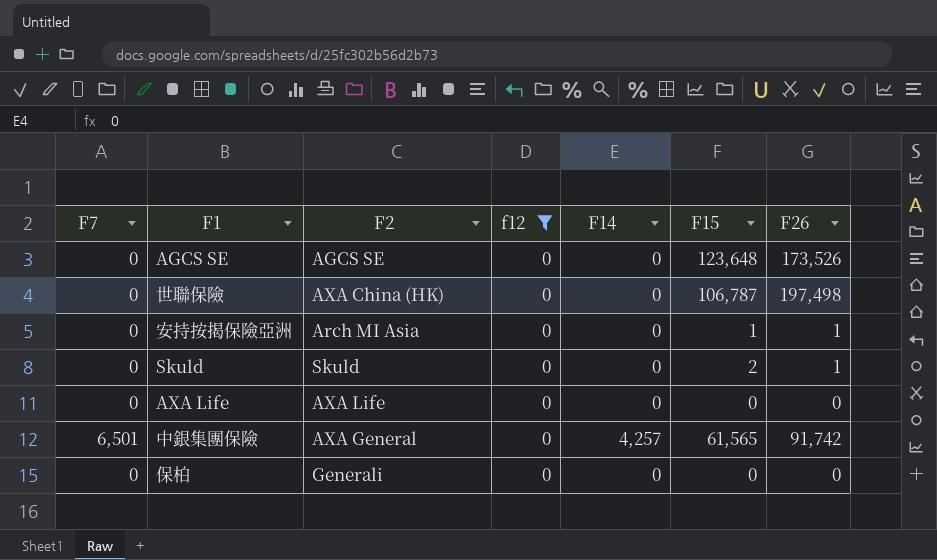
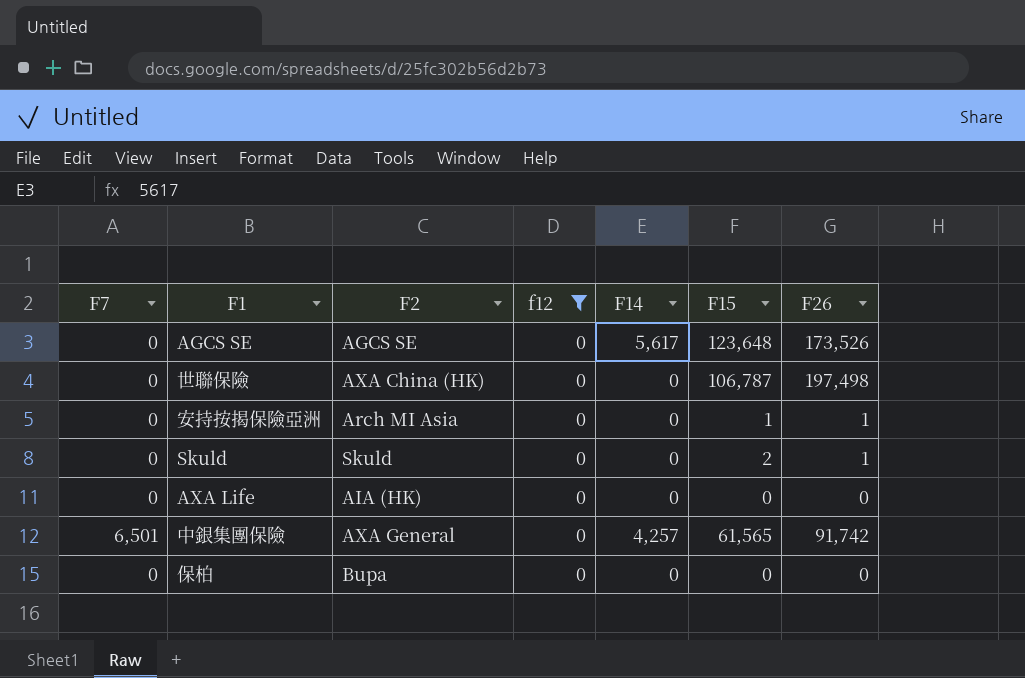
AGCS SE | F14: 0 -> 5,617
AXA Life | F2: AXA Life -> AIA (HK)
保柏 | F2: Generali -> Bupa

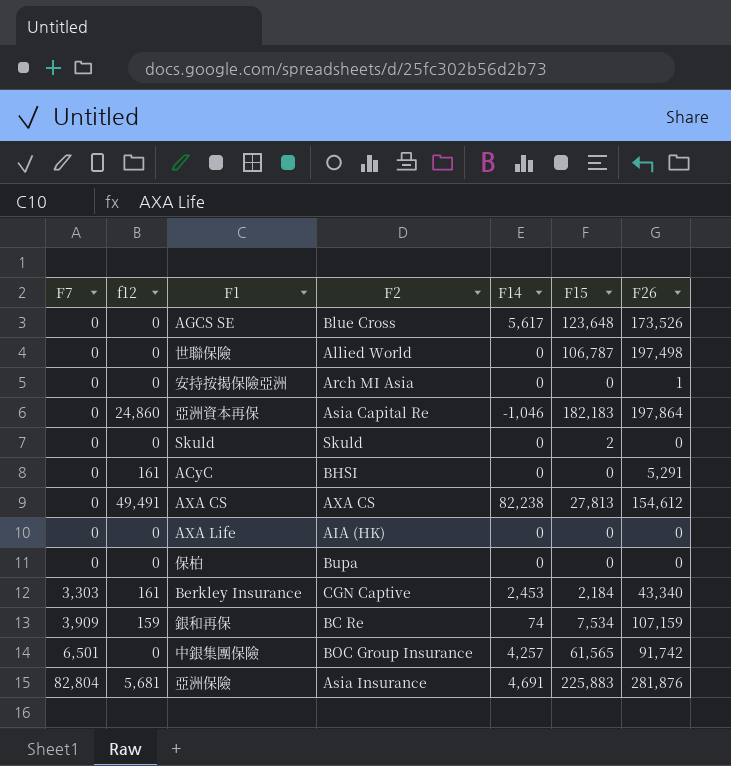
filter: f12 = 0 -> none
row order: none -> F7 ascending
column f12 | position: 4 -> 2
AGCS SE | F2: AGCS SE -> Blue Cross
世聯保險 | F2: AXA China (HK) -> Allied World
安持按揭保險亞洲 | F15: 1 -> 0
Skuld | F26: 1 -> 0
中銀集團保險 | F2: AXA General -> BOC Group Insurance

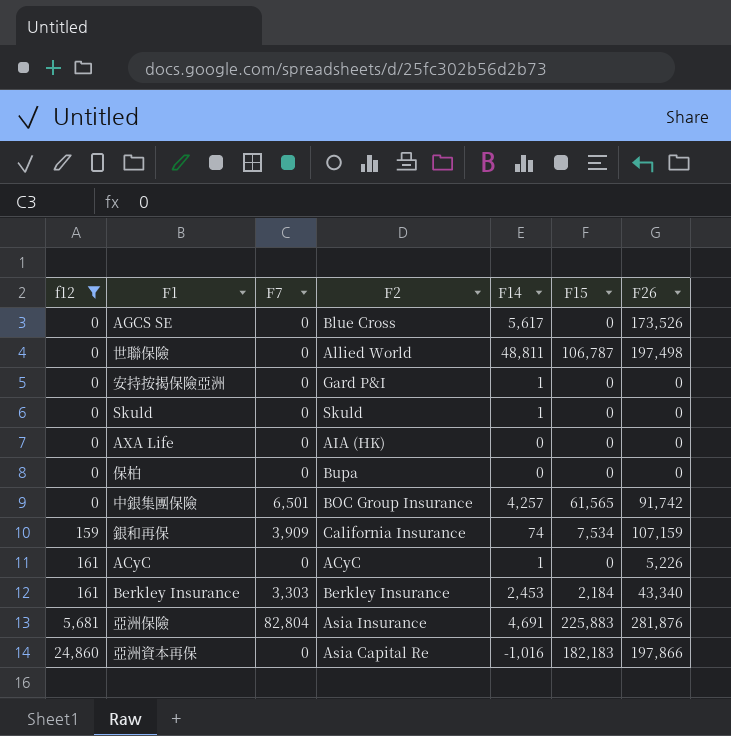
filter: none -> f12 != 49,491
row order: F7 ascending -> f12 ascending
column F7 | position: 1 -> 3
AGCS SE | F15: 123,648 -> 0
世聯保險 | F14: 0 -> 48,811
安持按揭保險亞洲 | F2: Arch MI Asia -> Gard P&I
安持按揭保險亞洲 | F14: 0 -> 1
安持按揭保險亞洲 | F26: 1 -> 0
Skuld | F14: 0 -> 1
Skuld | F15: 2 -> 0
銀和再保 | F2: BC Re -> California Insurance
ACyC | F2: BHSI -> ACyC
ACyC | F14: 0 -> 1
ACyC | F26: 5,291 -> 5,226
Berkley Insurance | F2: CGN Captive -> Berkley Insurance
亞洲資本再保 | F14: -1,046 -> -1,016
亞洲資本再保 | F26: 197,864 -> 197,866

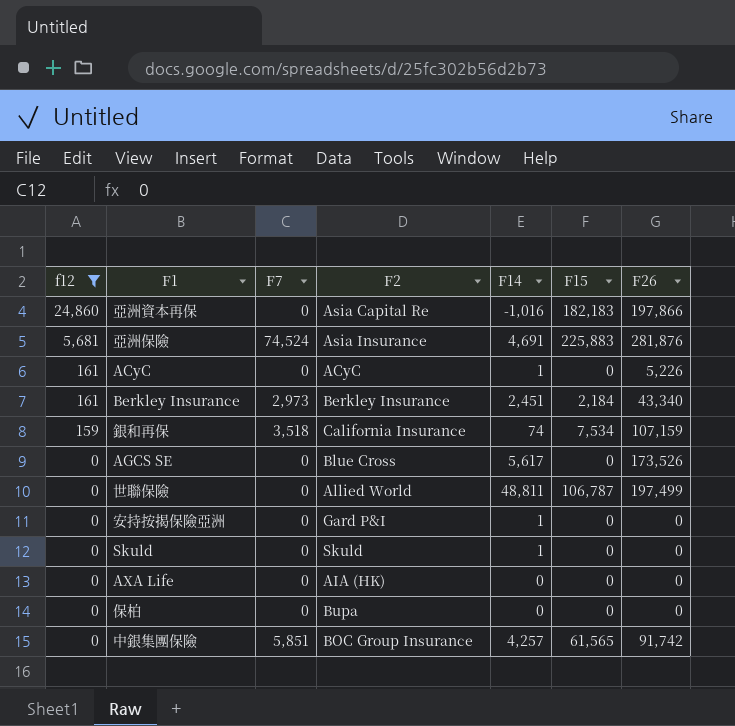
row order: f12 ascending -> f12 descending
亞洲保險 | F7: 82,804 -> 74,524
Berkley Insurance | F7: 3,303 -> 2,973
Berkley Insurance | F14: 2,453 -> 2,451
銀和再保 | F7: 3,909 -> 3,518
世聯保險 | F26: 197,498 -> 197,499
中銀集團保險 | F7: 6,501 -> 5,851

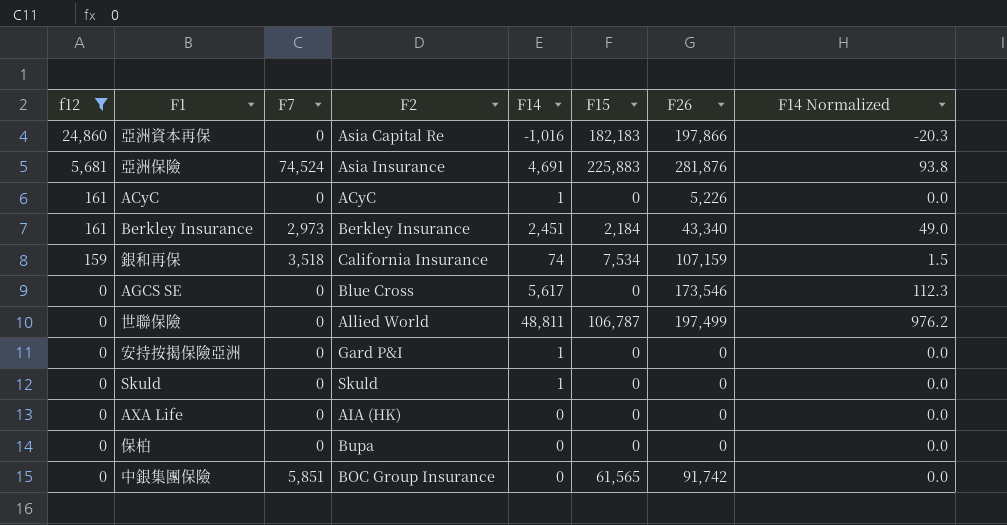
column F14 Normalized | formula: none -> [F14] * 0.02
AGCS SE | F26: 173,526 -> 173,546
中銀集團保險 | F14: 4,257 -> 0

